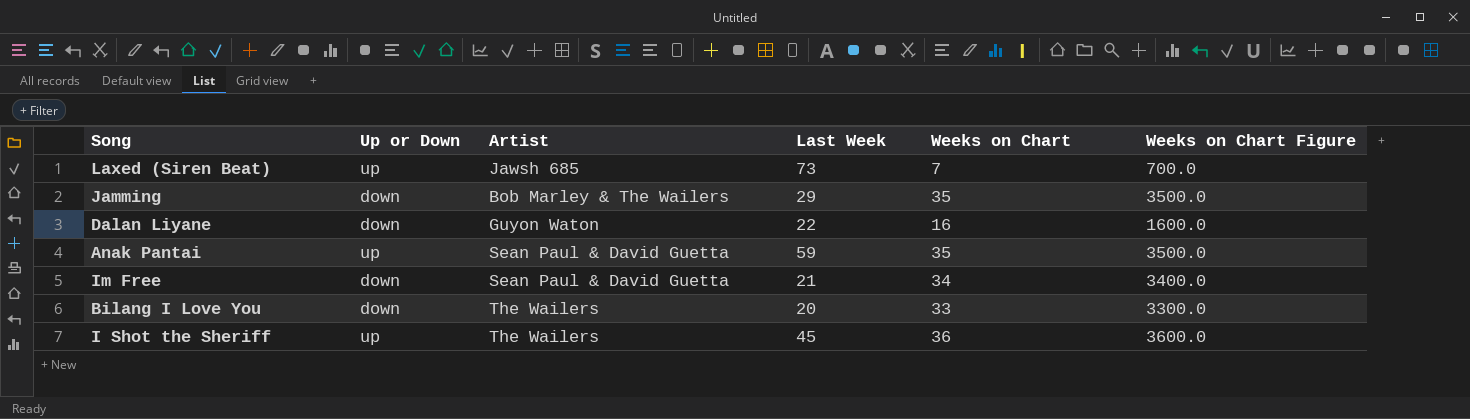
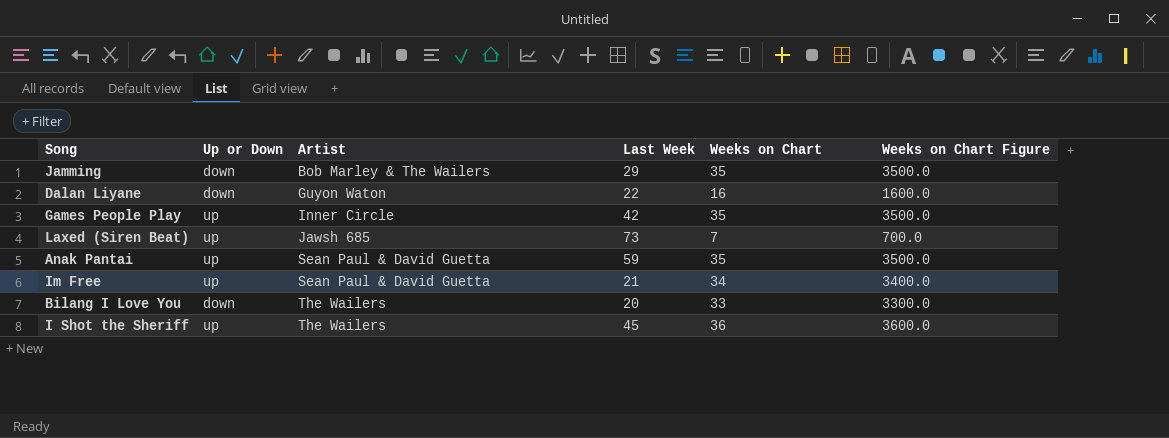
row order: none -> Artist ascending
row Games People Play: none -> up | Inner Circle | 42 | 35 | 3500.0
Im Free | Up or Down: down -> up

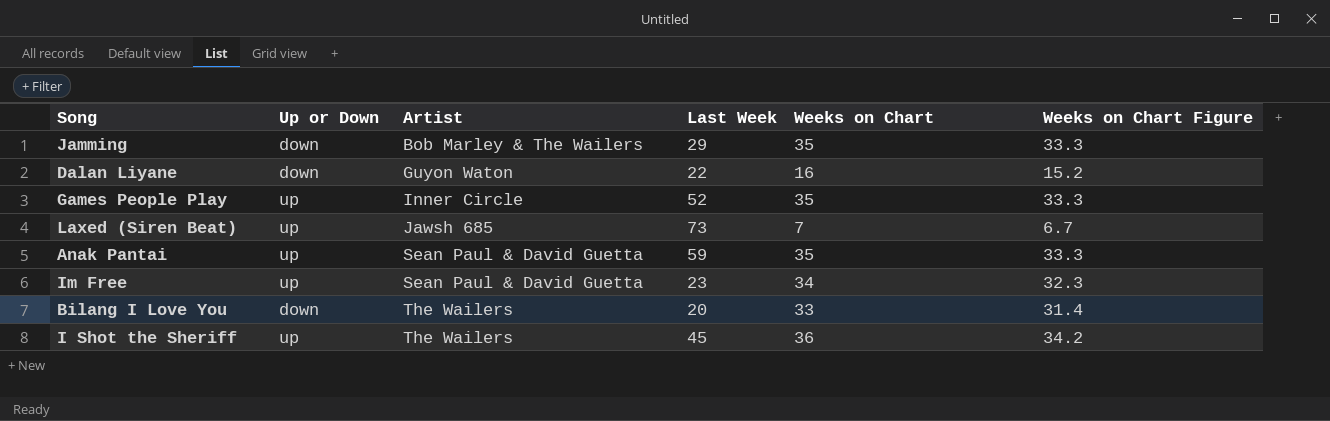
column Weeks on Chart Figure | formula: [Weeks on Chart] * 100 -> [Weeks on Chart] * 0.95
Games People Play | Last Week: 42 -> 52
Im Free | Last Week: 21 -> 23

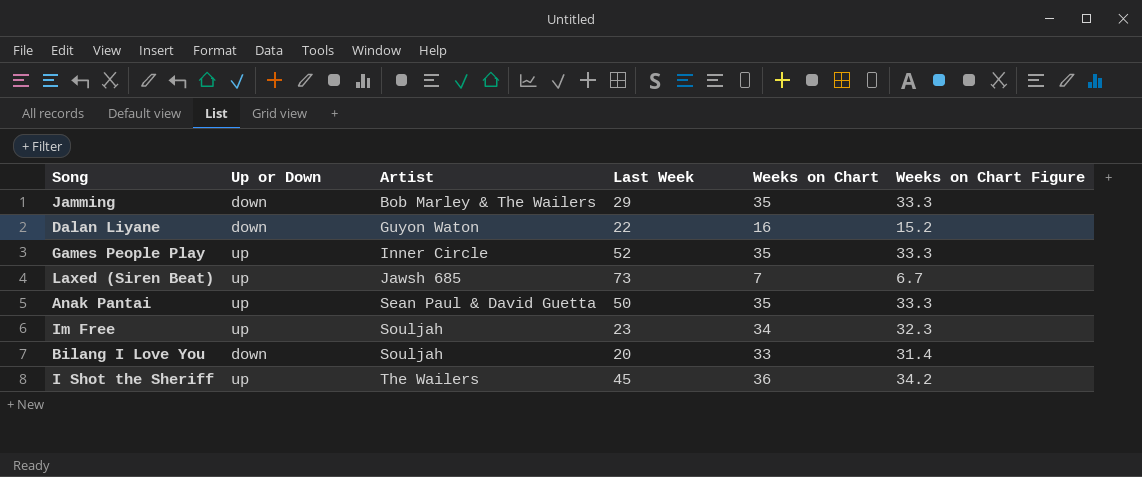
Anak Pantai | Last Week: 59 -> 50
Im Free | Artist: Sean Paul & David Guetta -> Souljah
Bilang I Love You | Artist: The Wailers -> Souljah

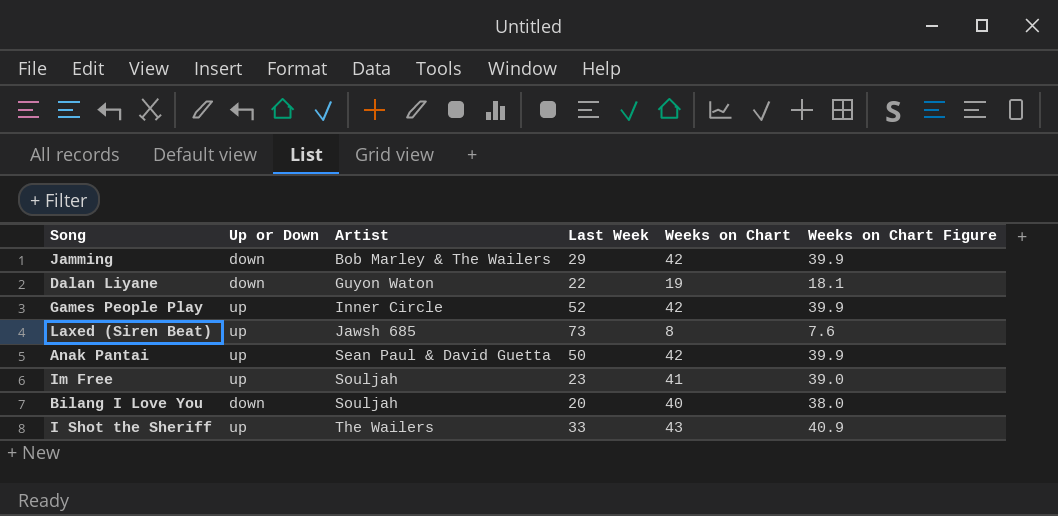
Jamming | Weeks on Chart: 35 -> 42
Jamming | Weeks on Chart Figure: 33.3 -> 39.9
Dalan Liyane | Weeks on Chart: 16 -> 19
Dalan Liyane | Weeks on Chart Figure: 15.2 -> 18.1
Games People Play | Weeks on Chart: 35 -> 42
Games People Play | Weeks on Chart Figure: 33.3 -> 39.9
Laxed (Siren Beat) | Weeks on Chart: 7 -> 8
Laxed (Siren Beat) | Weeks on Chart Figure: 6.7 -> 7.6
Anak Pantai | Weeks on Chart: 35 -> 42
Anak Pantai | Weeks on Chart Figure: 33.3 -> 39.9
Im Free | Weeks on Chart: 34 -> 41
Im Free | Weeks on Chart Figure: 32.3 -> 39.0
Bilang I Love You | Weeks on Chart: 33 -> 40
Bilang I Love You | Weeks on Chart Figure: 31.4 -> 38.0
I Shot the Sheriff | Last Week: 45 -> 33
I Shot the Sheriff | Weeks on Chart: 36 -> 43
I Shot the Sheriff | Weeks on Chart Figure: 34.2 -> 40.9

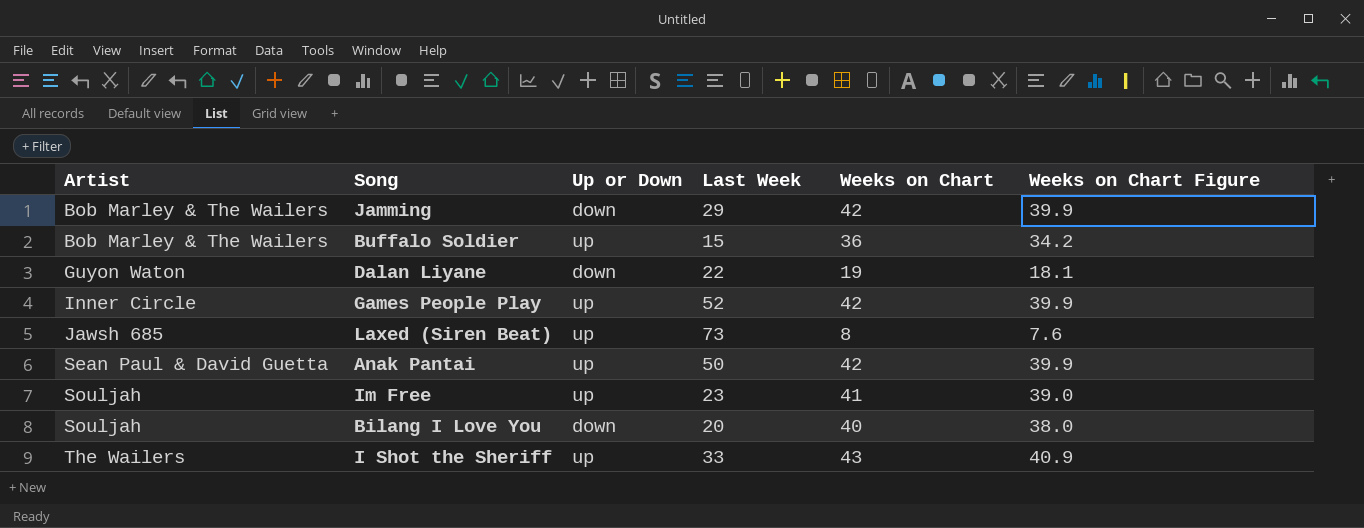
column Artist | position: 3 -> 1
row Buffalo Soldier: none -> Bob Marley & The Wailers | up | 15 | 36 | 34.2

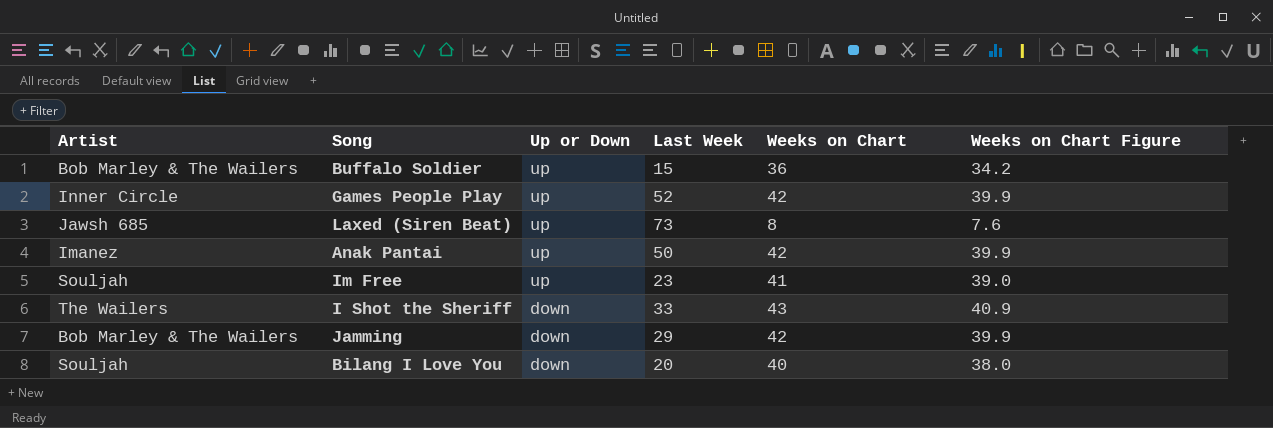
row order: Artist ascending -> Up or Down descending
row Dalan Liyane: Guyon Waton | down | 22 | 19 | 18.1 -> none
Anak Pantai | Artist: Sean Paul & David Guetta -> Imanez
I Shot the Sheriff | Up or Down: up -> down

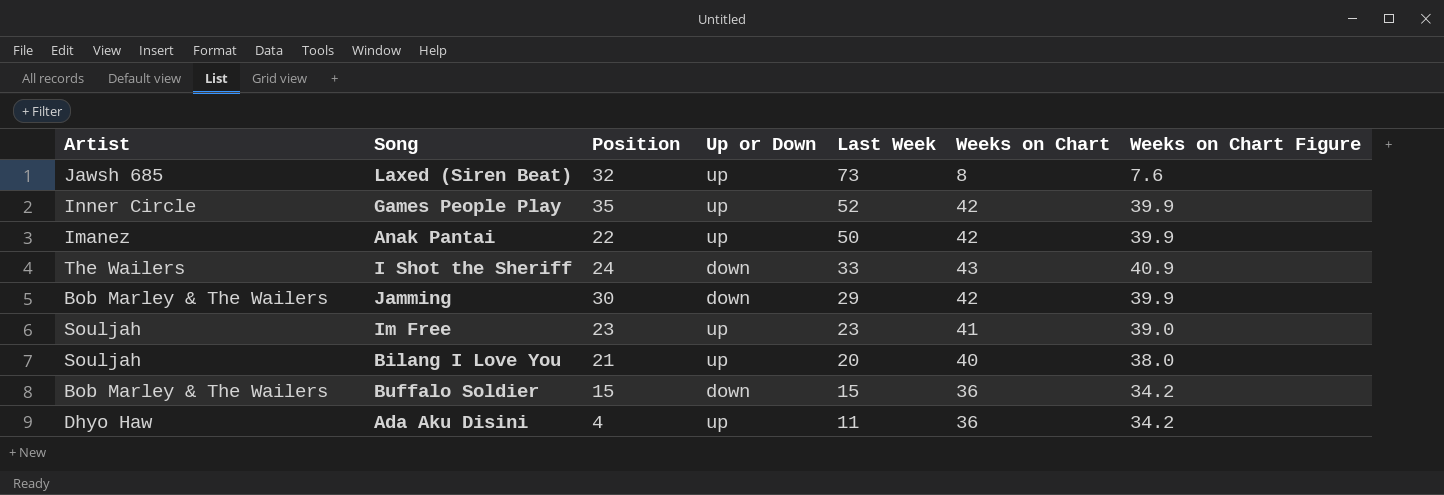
row order: Up or Down descending -> Last Week descending
column Position | position: none -> 3
Bilang I Love You | Up or Down: down -> up
Buffalo Soldier | Up or Down: up -> down
row Ada Aku Disini: none -> Dhyo Haw | 4 | up | 11 | 36 | 34.2

